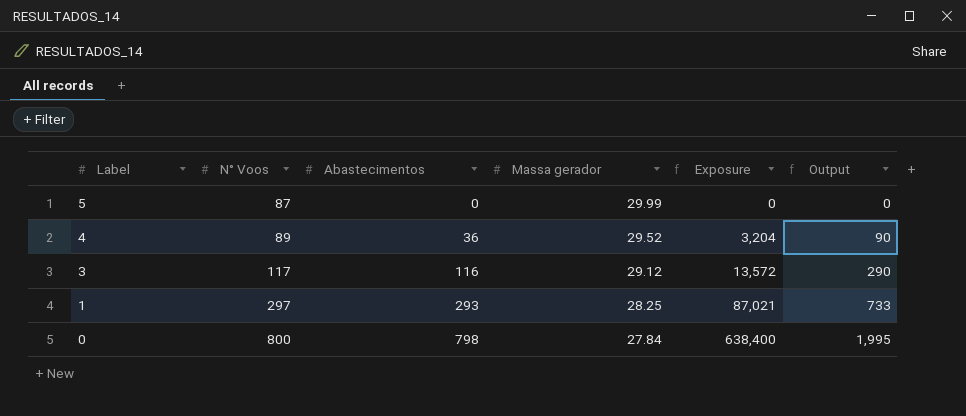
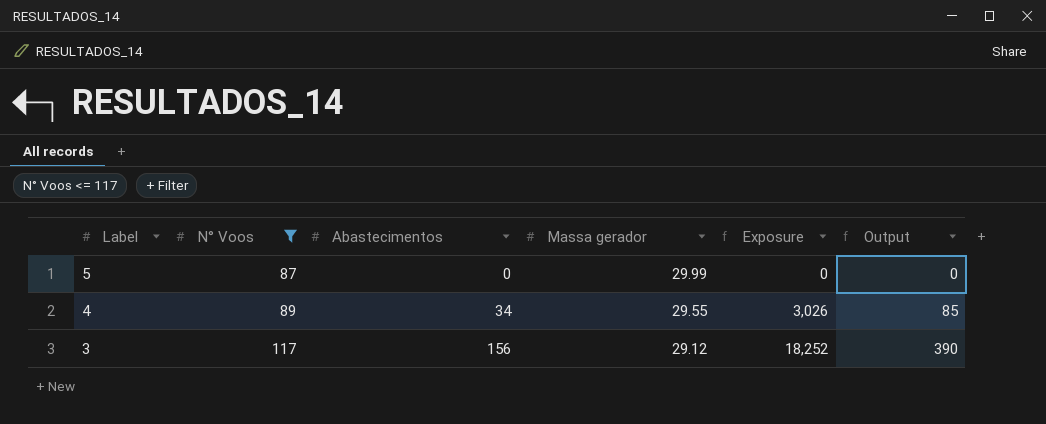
filter: none -> N° Voos <= 117
4 | Abastecimentos: 36 -> 34
4 | Massa gerador: 29.52 -> 29.55
4 | Exposure: 3,204 -> 3,026
4 | Output: 90 -> 85
3 | Abastecimentos: 116 -> 156
3 | Exposure: 13,572 -> 18,252
3 | Output: 290 -> 390

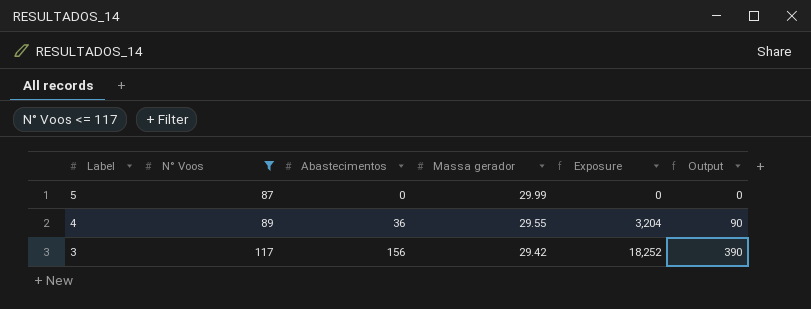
4 | Abastecimentos: 34 -> 36
4 | Exposure: 3,026 -> 3,204
4 | Output: 85 -> 90
3 | Massa gerador: 29.12 -> 29.42

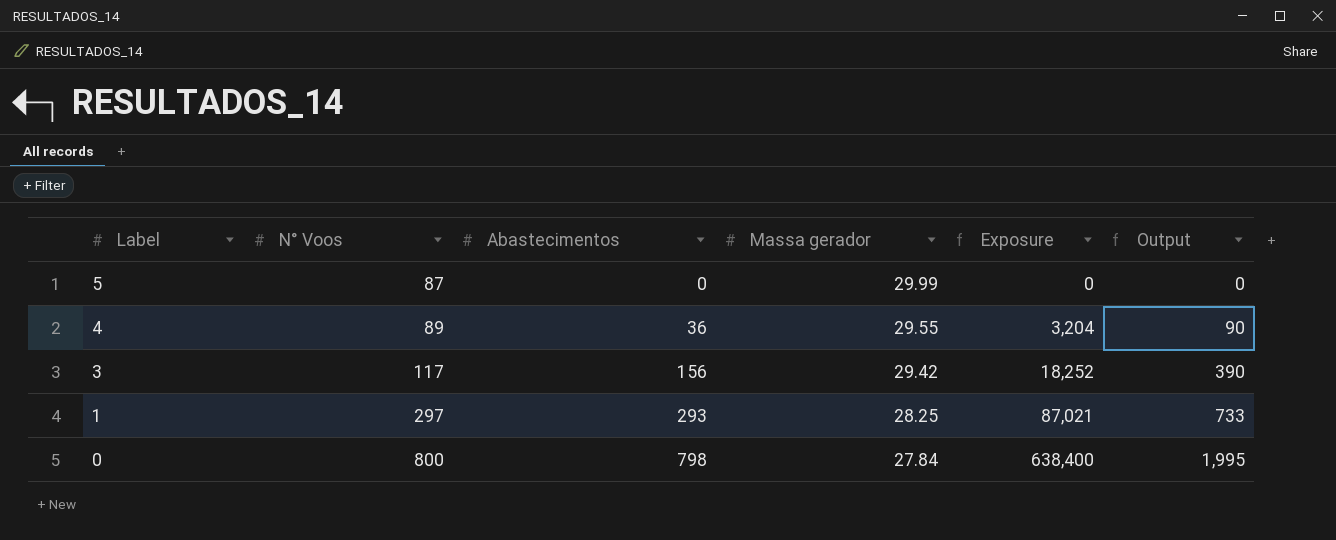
filter: N° Voos <= 117 -> none

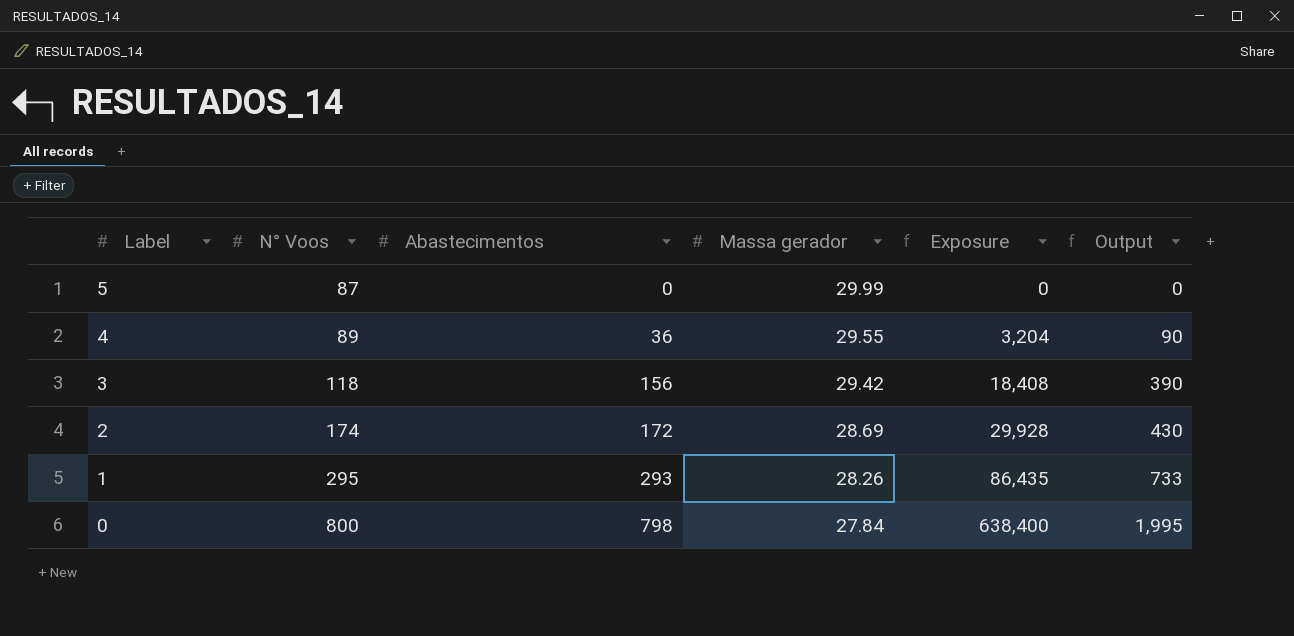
3 | N° Voos: 117 -> 118
3 | Exposure: 18,252 -> 18,408
row 2: none -> 174 | 172 | 28.69 | 29,928 | 430
1 | N° Voos: 297 -> 295
1 | Massa gerador: 28.25 -> 28.26
1 | Exposure: 87,021 -> 86,435

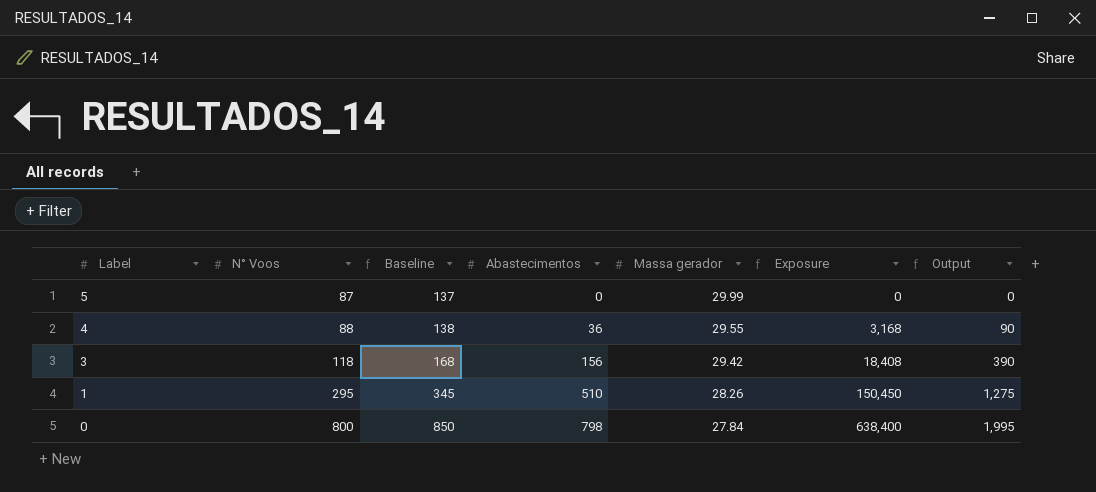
column Baseline | formula: none -> [N° Voos] + 50
row 2: 174 | 172 | 28.69 | 29,928 | 430 -> none
4 | N° Voos: 89 -> 88
4 | Exposure: 3,204 -> 3,168
1 | Abastecimentos: 293 -> 510
1 | Exposure: 86,435 -> 150,450
1 | Output: 733 -> 1,275

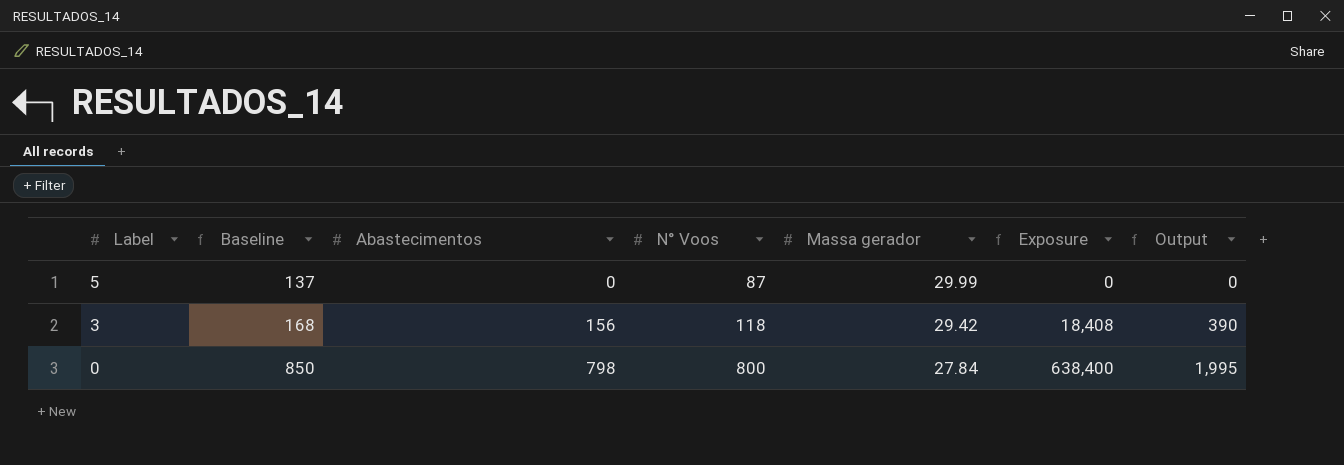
column N° Voos | position: 2 -> 4
row 4: 88 | 138 | 36 | 29.55 | 3,168 | 90 -> none
row 1: 295 | 345 | 510 | 28.26 | 150,450 | 1,275 -> none

